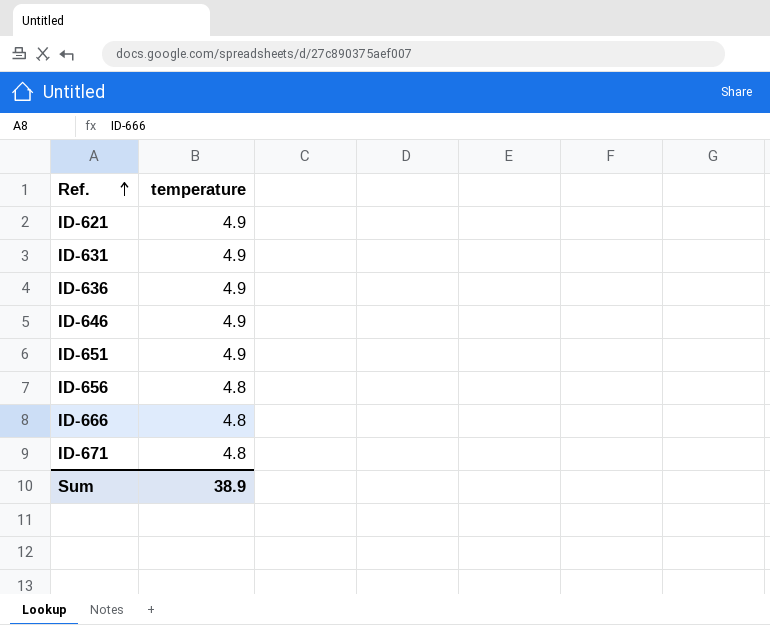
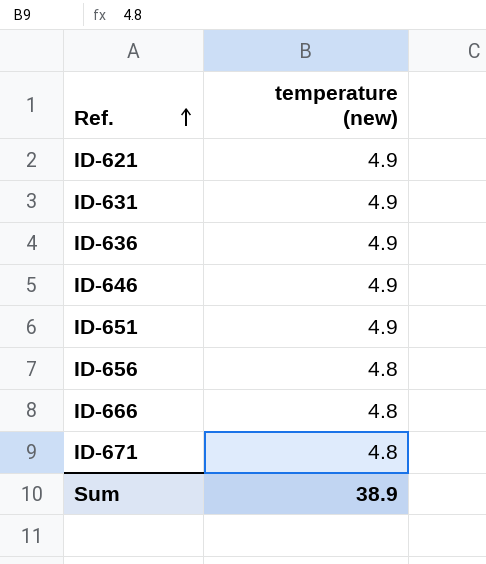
column name: temperature -> temperature (new)

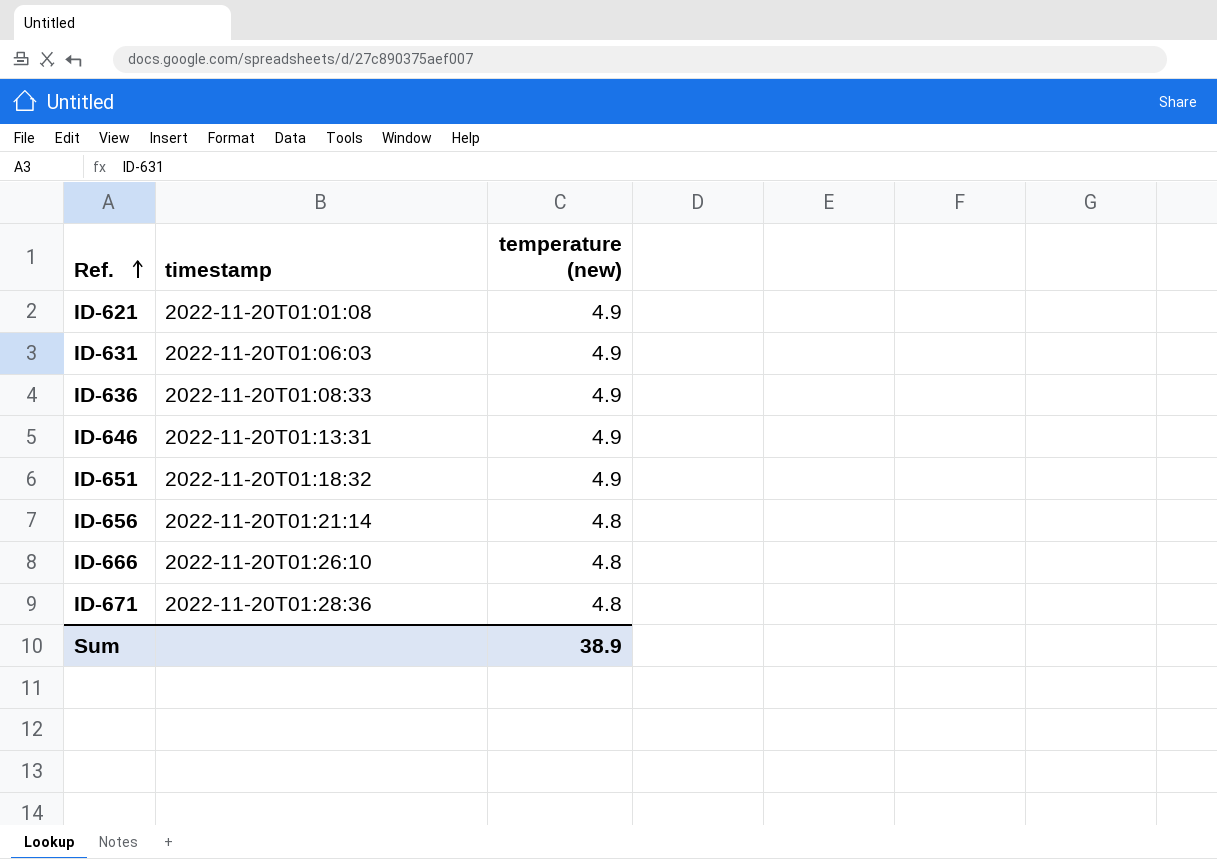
column timestamp | position: none -> 2

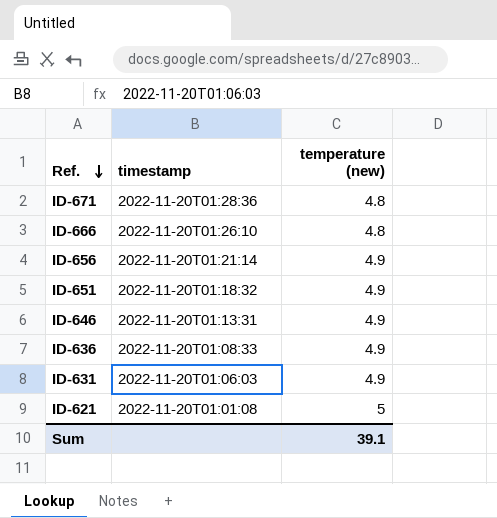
row order: Ref. ascending -> Ref. descending
ID-656 | temperature (new): 4.8 -> 4.9
ID-621 | temperature (new): 4.9 -> 5
Sum | temperature (new): 38.9 -> 39.1

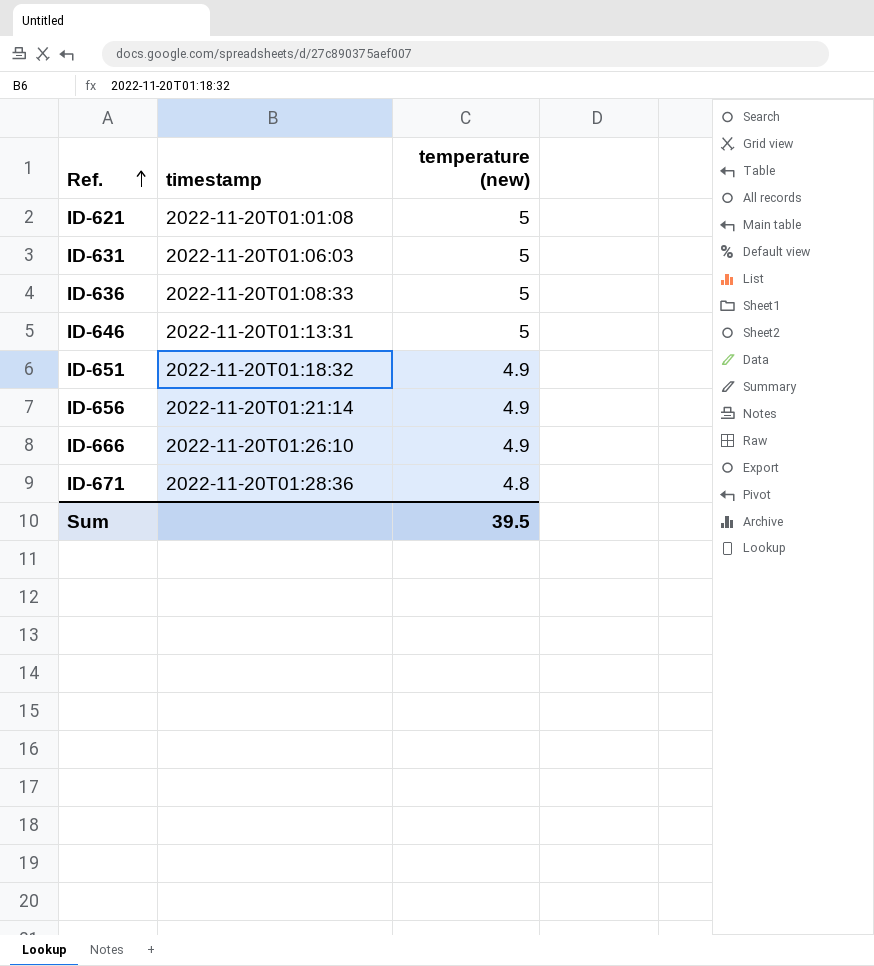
row order: Ref. descending -> Ref. ascending
ID-631 | temperature (new): 4.9 -> 5
ID-636 | temperature (new): 4.9 -> 5
ID-646 | temperature (new): 4.9 -> 5
ID-666 | temperature (new): 4.8 -> 4.9
Sum | temperature (new): 39.1 -> 39.5

